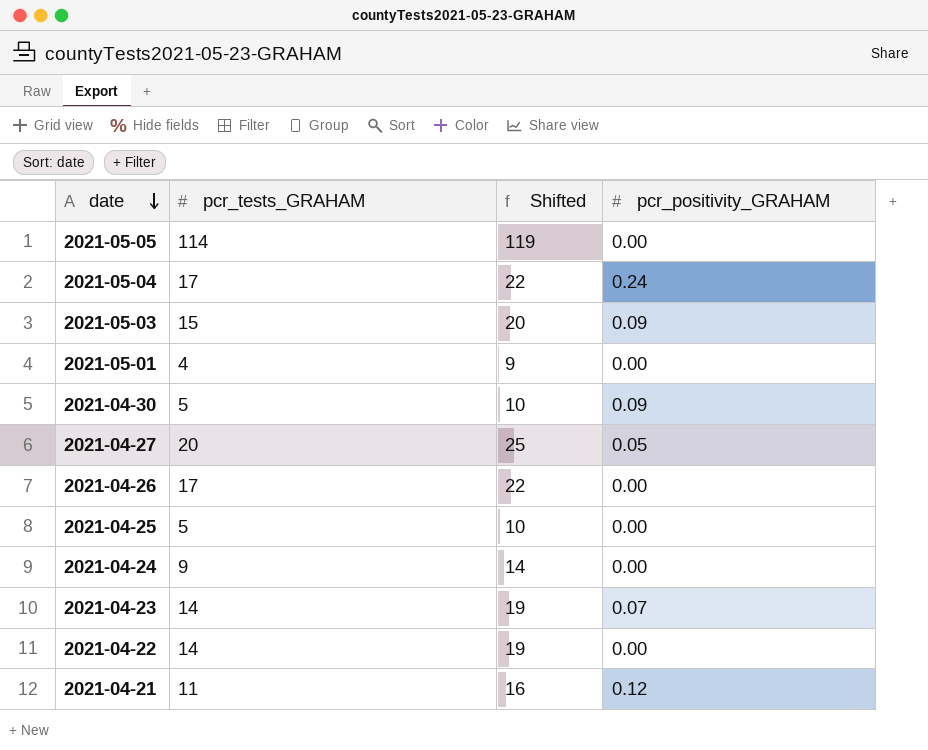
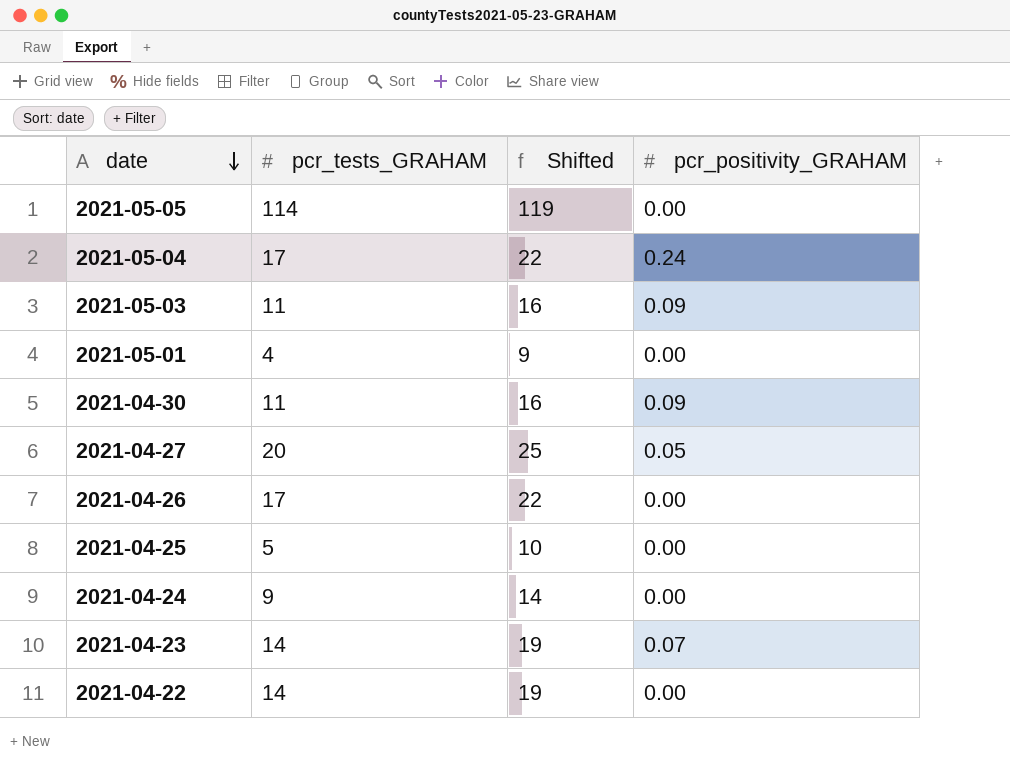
row 2021-04-21: 11 | 16 | 0.12 -> none
2021-05-03 | pcr_tests_GRAHAM: 15 -> 11
2021-05-03 | Shifted: 20 -> 16
2021-04-30 | pcr_tests_GRAHAM: 5 -> 11
2021-04-30 | Shifted: 10 -> 16

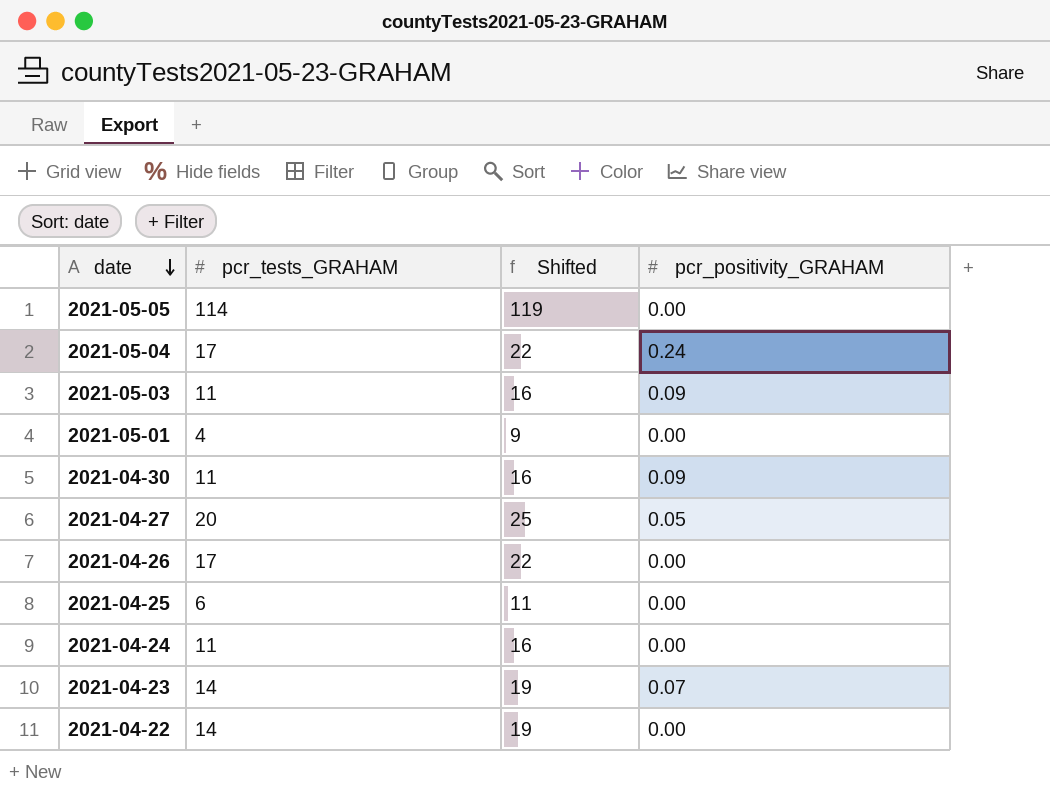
2021-04-25 | pcr_tests_GRAHAM: 5 -> 6
2021-04-25 | Shifted: 10 -> 11
2021-04-24 | pcr_tests_GRAHAM: 9 -> 11
2021-04-24 | Shifted: 14 -> 16

